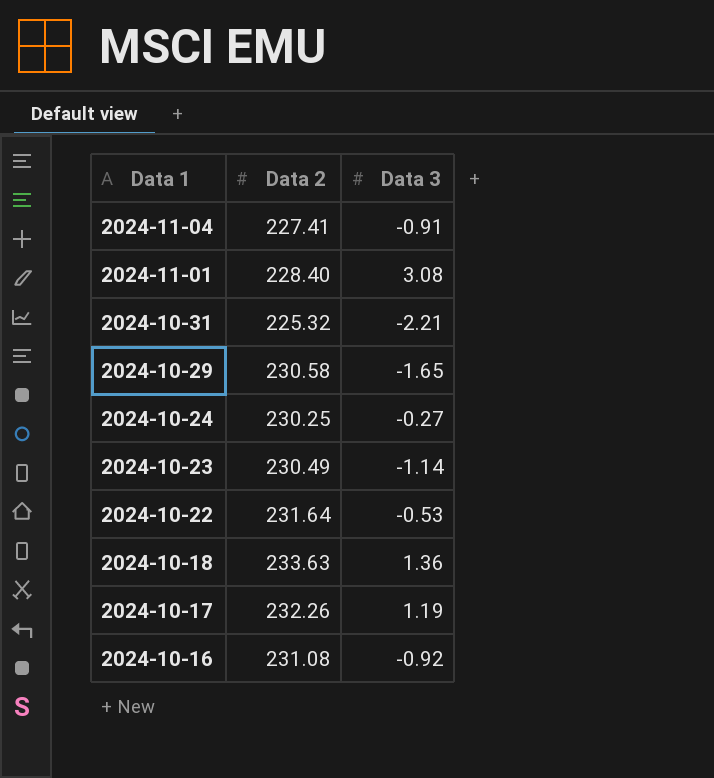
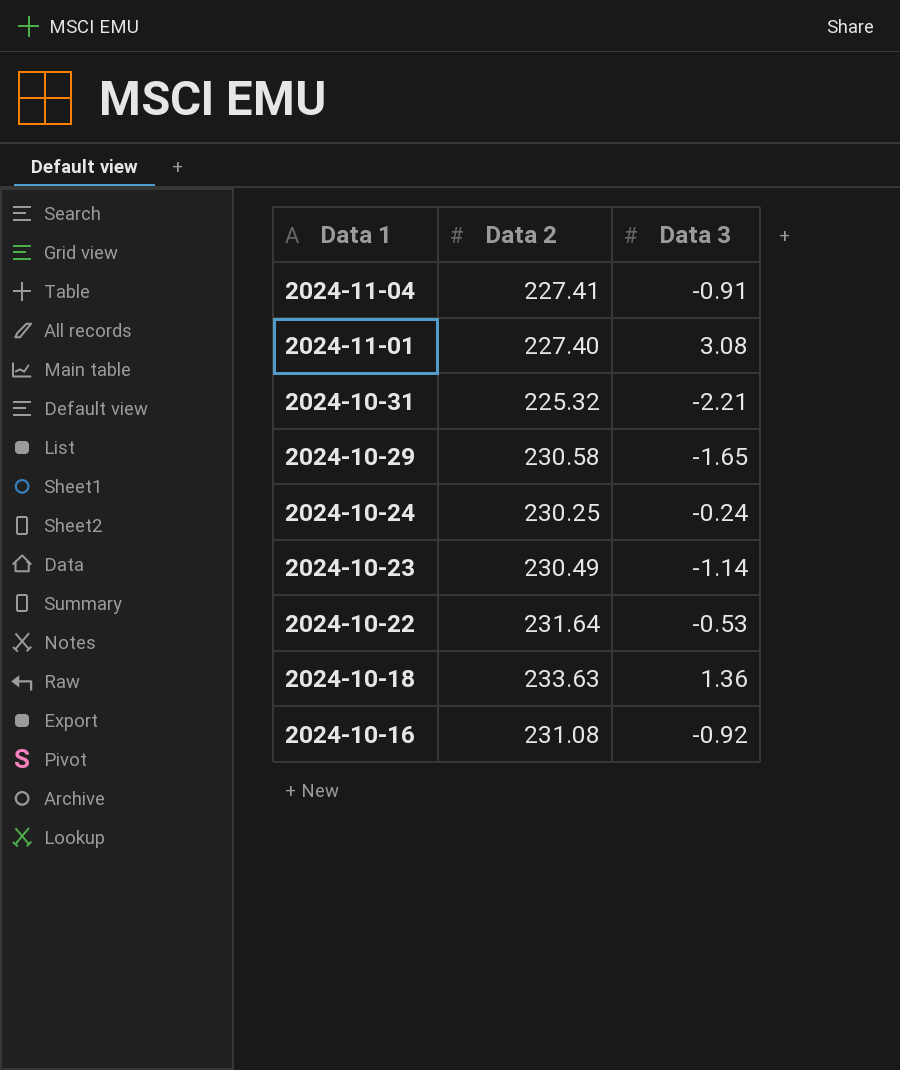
row 2024-10-17: 232.26 | 1.19 -> none
2024-11-01 | Data 2: 228.40 -> 227.40
2024-10-24 | Data 3: -0.27 -> -0.24

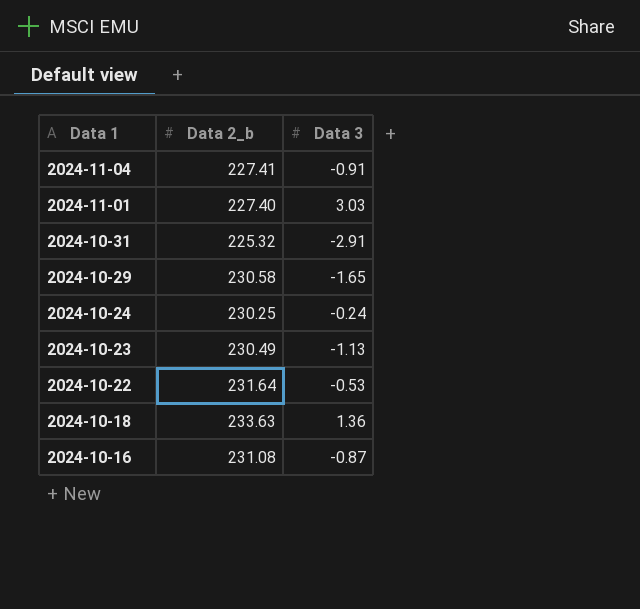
column name: Data 2 -> Data 2_b
2024-11-01 | Data 3: 3.08 -> 3.03
2024-10-31 | Data 3: -2.21 -> -2.91
2024-10-23 | Data 3: -1.14 -> -1.13
2024-10-16 | Data 3: -0.92 -> -0.87

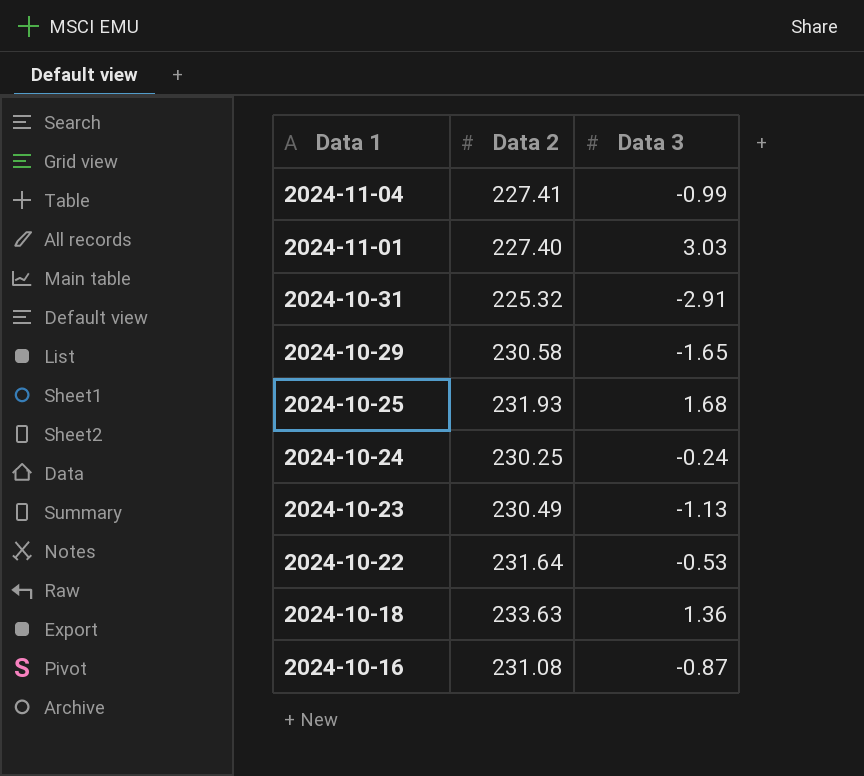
column name: Data 2_b -> Data 2
2024-11-04 | Data 3: -0.91 -> -0.99
row 2024-10-25: none -> 231.93 | 1.68

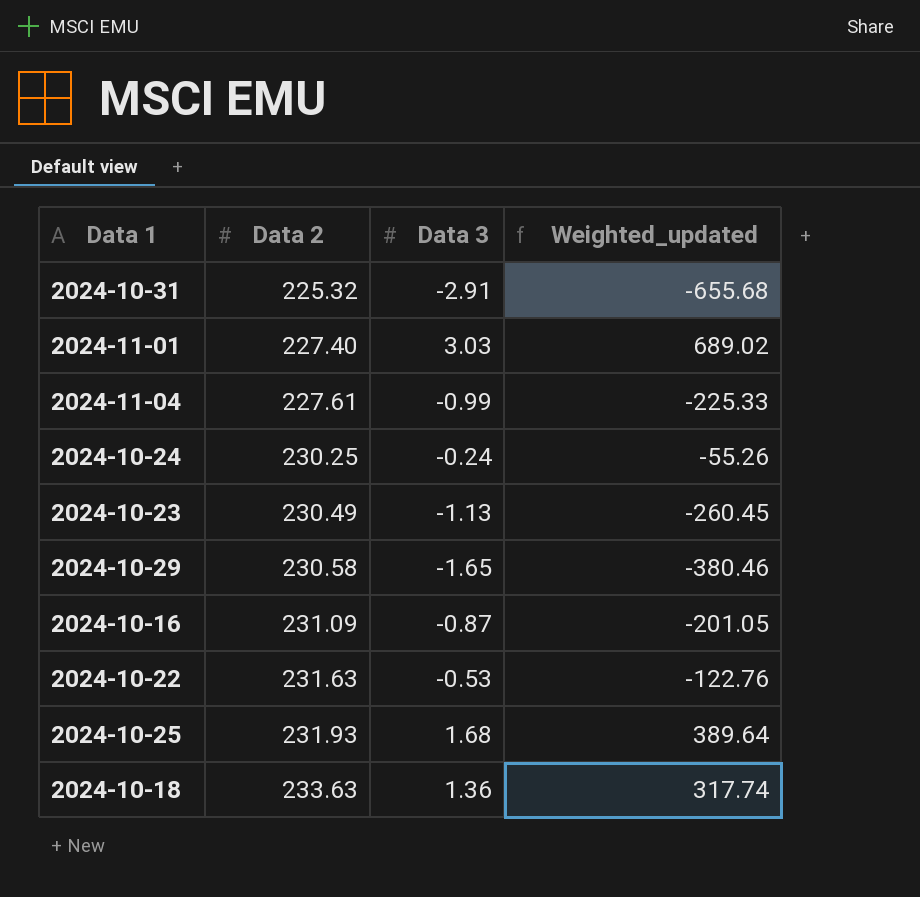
row order: Data 1 descending -> Data 2 ascending
column Weighted_updated | formula: none -> [Data 2] * [Data 3]
2024-11-04 | Data 2: 227.41 -> 227.61
2024-10-16 | Data 2: 231.08 -> 231.09
2024-10-22 | Data 2: 231.64 -> 231.63

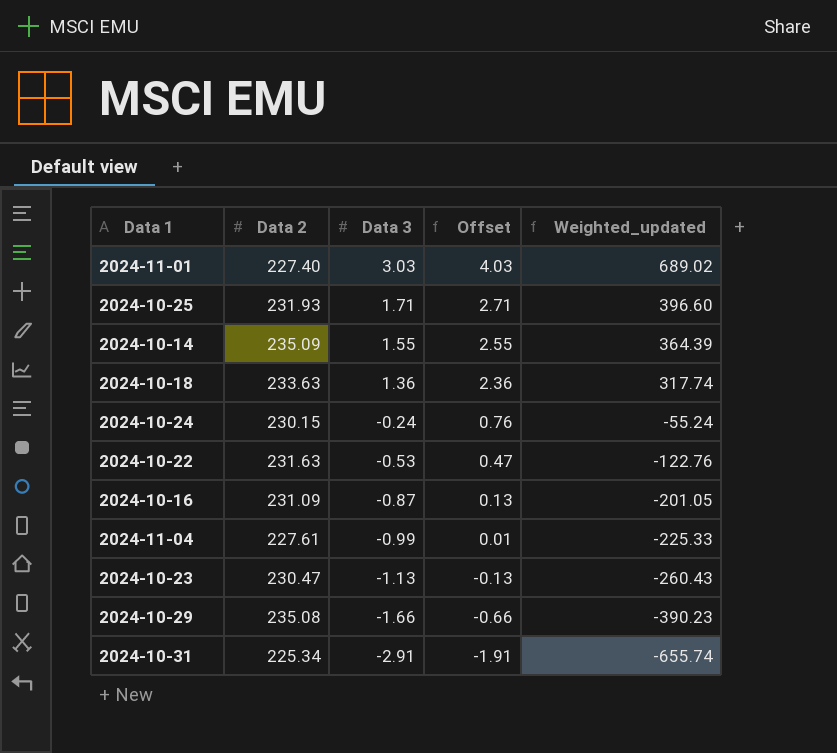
row order: Data 2 ascending -> Data 3 descending
column Offset | formula: none -> [Data 3] + 1
2024-10-25 | Data 3: 1.68 -> 1.71
2024-10-25 | Weighted_updated: 389.64 -> 396.60
row 2024-10-14: none -> 235.09 | 1.55 | 2.55 | 364.39
2024-10-24 | Data 2: 230.25 -> 230.15
2024-10-24 | Weighted_updated: -55.26 -> -55.24
2024-10-23 | Data 2: 230.49 -> 230.47
2024-10-23 | Weighted_updated: -260.45 -> -260.43
2024-10-29 | Data 2: 230.58 -> 235.08
2024-10-29 | Data 3: -1.65 -> -1.66
2024-10-29 | Weighted_updated: -380.46 -> -390.23
2024-10-31 | Data 2: 225.32 -> 225.34
2024-10-31 | Weighted_updated: -655.68 -> -655.74

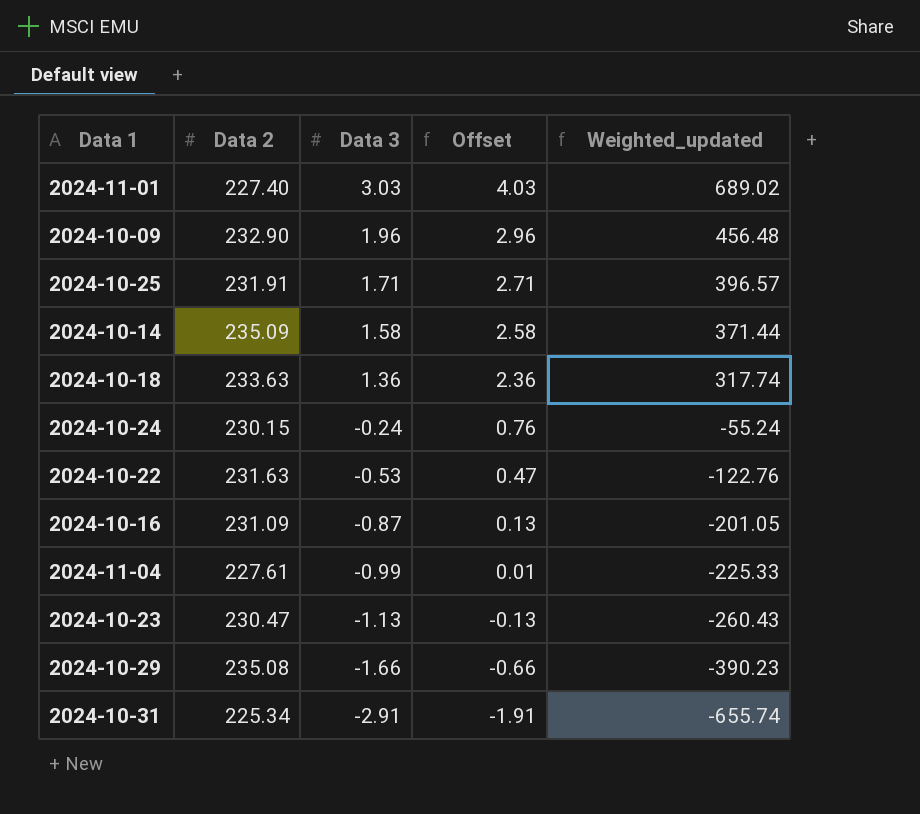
row 2024-10-09: none -> 232.90 | 1.96 | 2.96 | 456.48
2024-10-25 | Data 2: 231.93 -> 231.91
2024-10-25 | Weighted_updated: 396.60 -> 396.57
2024-10-14 | Data 3: 1.55 -> 1.58
2024-10-14 | Offset: 2.55 -> 2.58
2024-10-14 | Weighted_updated: 364.39 -> 371.44

